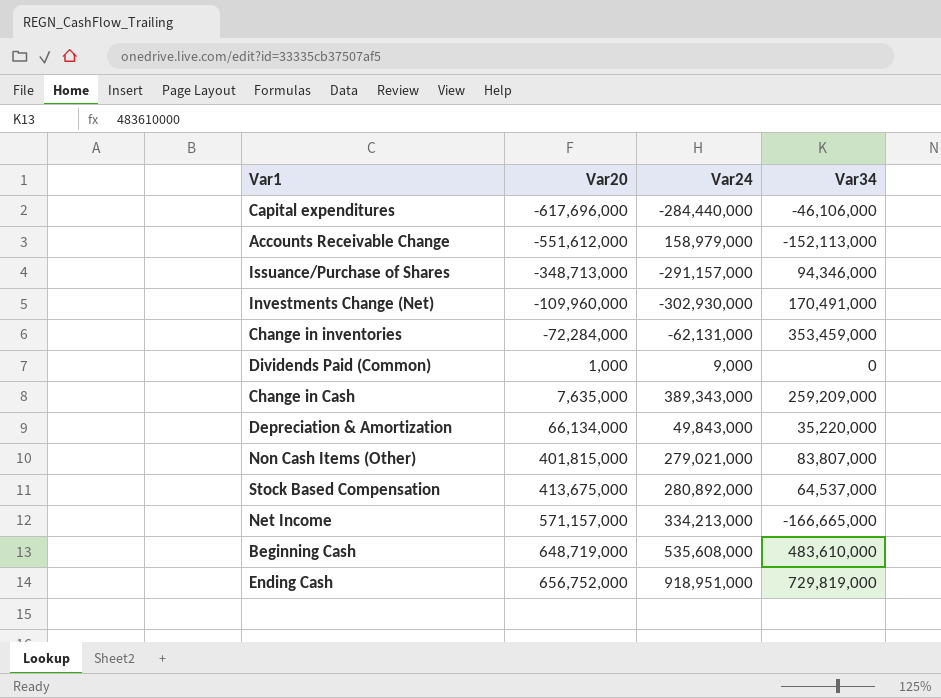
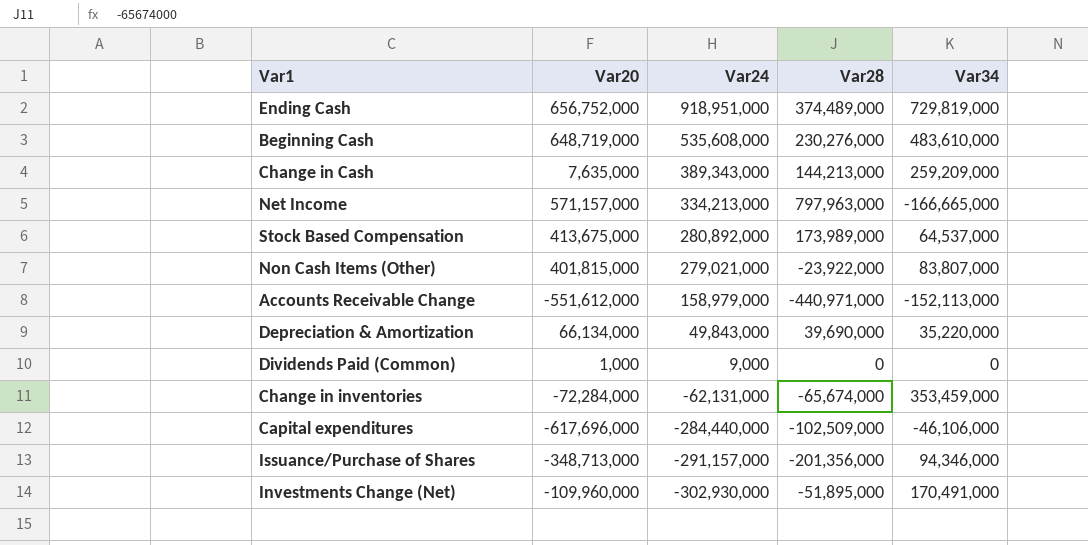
row order: Var20 ascending -> Var24 descending
column Var28 | position: none -> 4

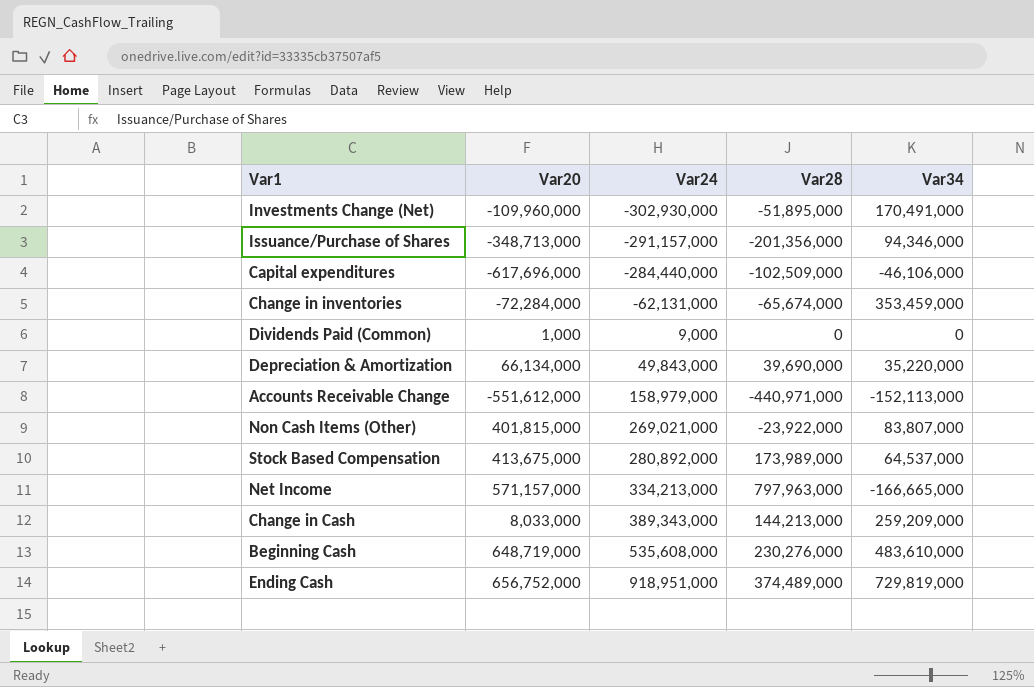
row order: Var24 descending -> Var24 ascending
Non Cash Items (Other) | Var24: 279,021,000 -> 269,021,000
Change in Cash | Var20: 7,635,000 -> 8,033,000

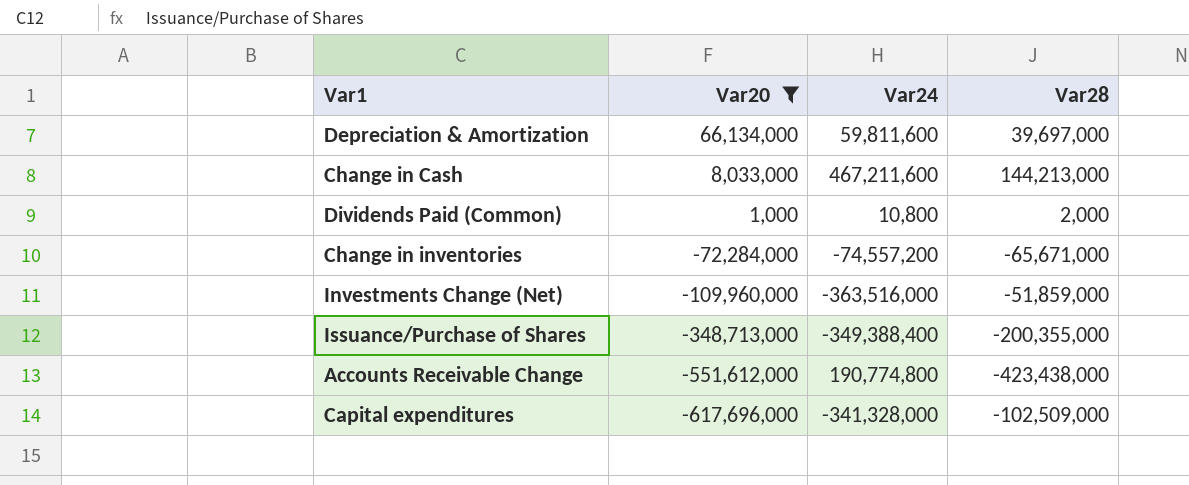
filter: none -> Var20 <= 66,134,000
row order: Var24 ascending -> Var20 descending
column Var34 | position: 5 -> none
Depreciation & Amortization | Var24: 49,843,000 -> 59,811,600
Depreciation & Amortization | Var28: 39,690,000 -> 39,697,000
Change in Cash | Var24: 389,343,000 -> 467,211,600
Dividends Paid (Common) | Var24: 9,000 -> 10,800
Dividends Paid (Common) | Var28: 0 -> 2,000
Change in inventories | Var24: -62,131,000 -> -74,557,200
Change in inventories | Var28: -65,674,000 -> -65,671,000
Investments Change (Net) | Var24: -302,930,000 -> -363,516,000
Investments Change (Net) | Var28: -51,895,000 -> -51,859,000
Issuance/Purchase of Shares | Var24: -291,157,000 -> -349,388,400
Issuance/Purchase of Shares | Var28: -201,356,000 -> -200,355,000
Accounts Receivable Change | Var24: 158,979,000 -> 190,774,800
Accounts Receivable Change | Var28: -440,971,000 -> -423,438,000
Capital expenditures | Var24: -284,440,000 -> -341,328,000

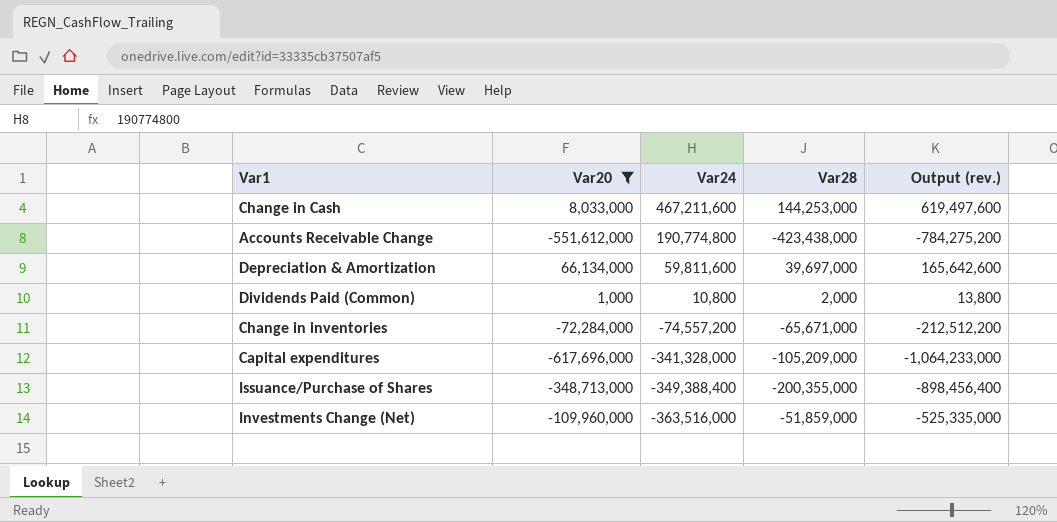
row order: Var20 descending -> Var24 descending
column Output (rev.) | formula: none -> [Var20] + [Var24] + [Var28]
Change in Cash | Var28: 144,213,000 -> 144,253,000
Capital expenditures | Var28: -102,509,000 -> -105,209,000

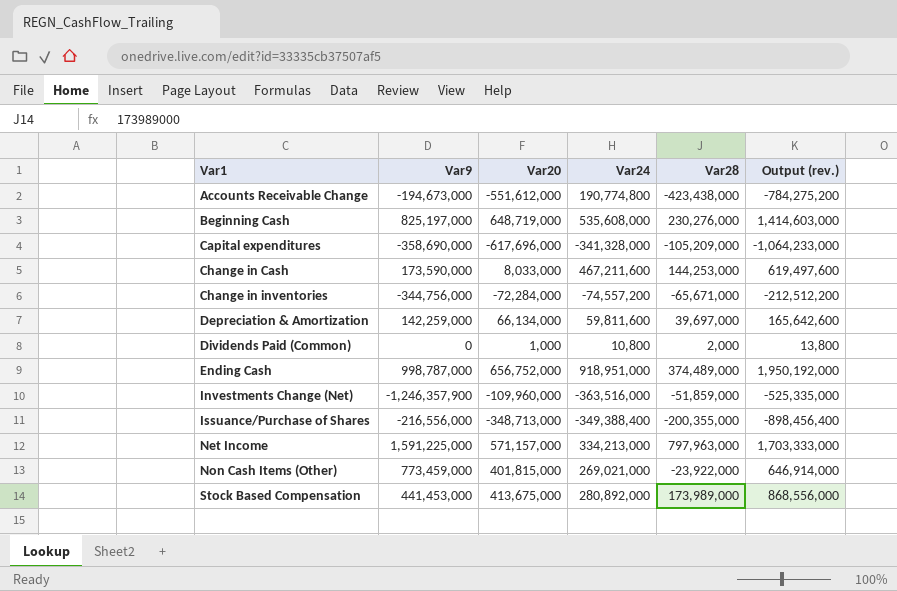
filter: Var20 <= 66,134,000 -> none
row order: Var24 descending -> Var1 ascending
column Var9 | position: none -> 2

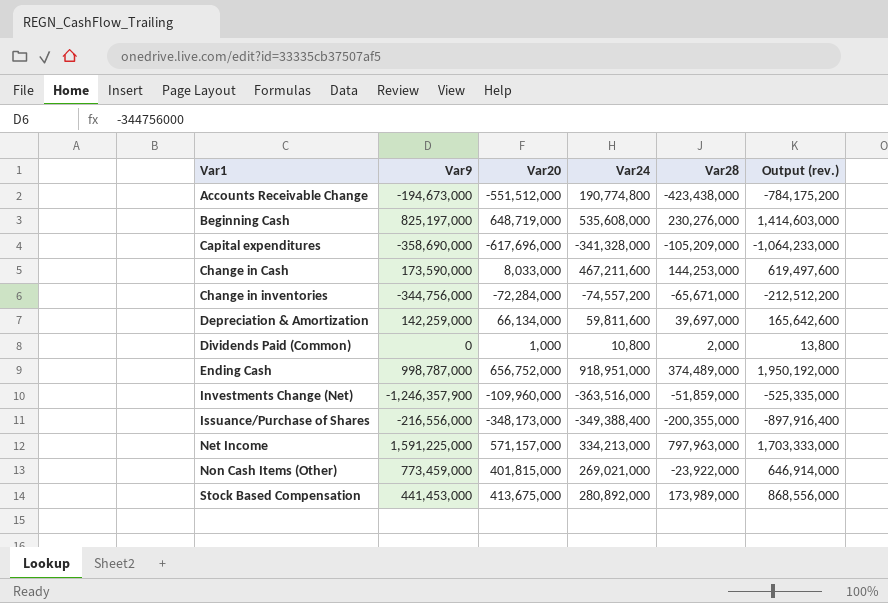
Accounts Receivable Change | Var20: -551,612,000 -> -551,512,000
Accounts Receivable Change | Output (rev.): -784,275,200 -> -784,175,200
Issuance/Purchase of Shares | Var20: -348,713,000 -> -348,173,000
Issuance/Purchase of Shares | Output (rev.): -898,456,400 -> -897,916,400

